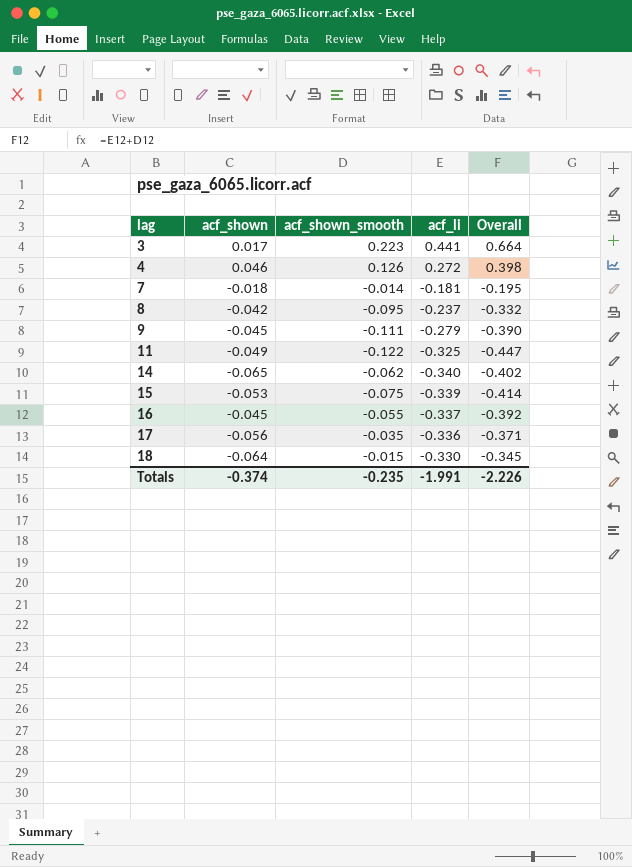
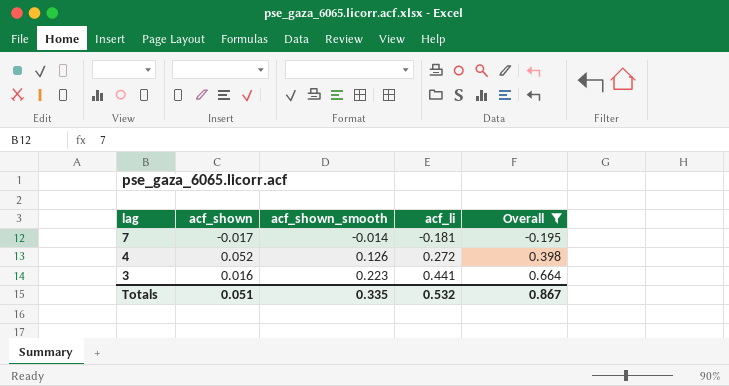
filter: none -> Overall >= -0.195
row order: lag ascending -> lag descending
7 | acf_shown: -0.018 -> -0.017
4 | acf_shown: 0.046 -> 0.052
3 | acf_shown: 0.017 -> 0.016
Totals | acf_shown: -0.374 -> 0.051
Totals | acf_shown_smooth: -0.235 -> 0.335
Totals | acf_li: -1.991 -> 0.532
Totals | Overall: -2.226 -> 0.867

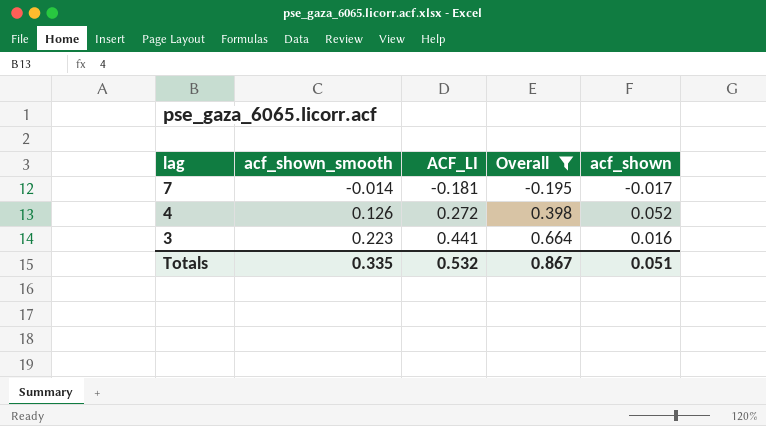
column name: acf_li -> ACF_LI
column acf_shown | position: 2 -> 5

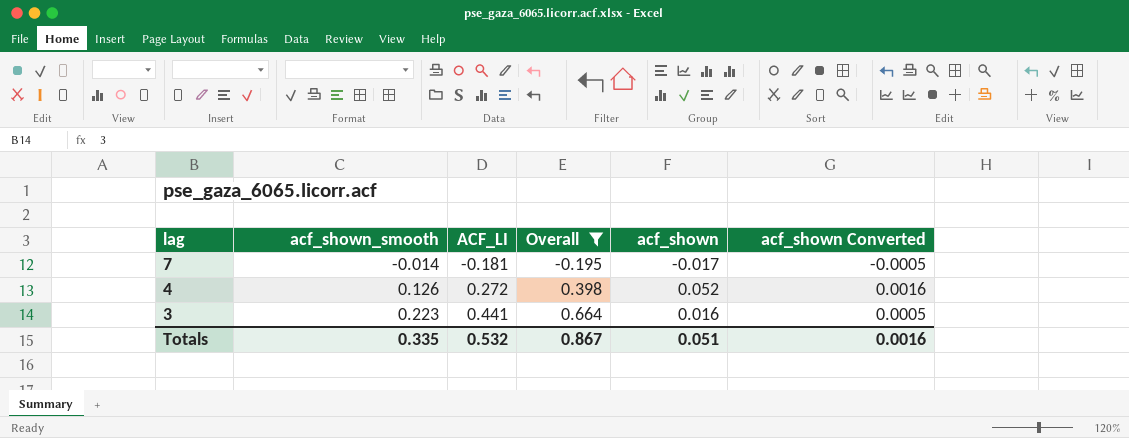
column acf_shown Converted | formula: none -> [acf_shown] * 0.03

